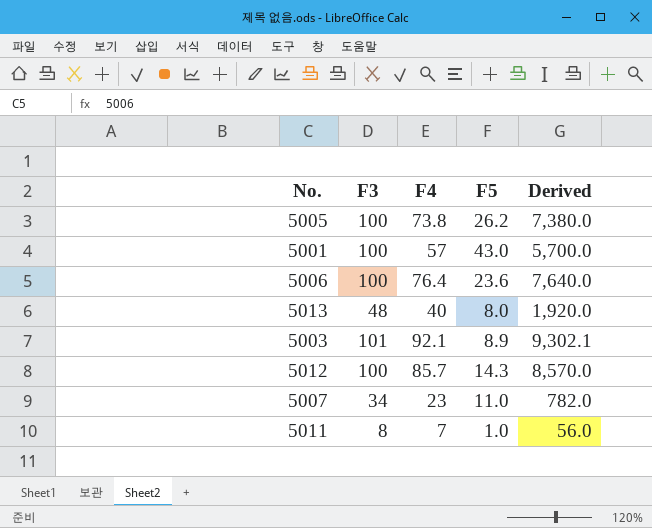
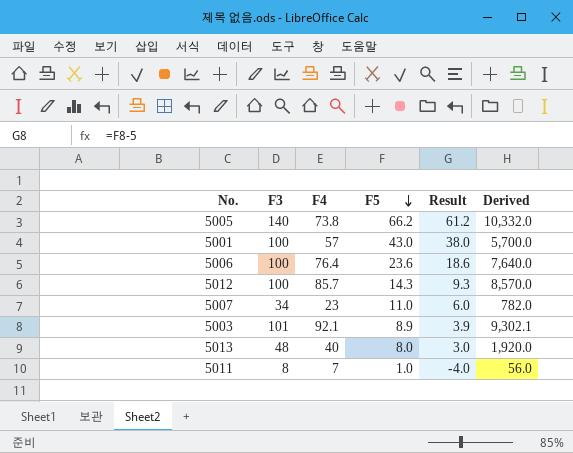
row order: none -> F5 descending
column Result | formula: none -> [F5] - 5
5005 | F3: 100 -> 140
5005 | F5: 26.2 -> 66.2
5005 | Derived: 7,380.0 -> 10,332.0

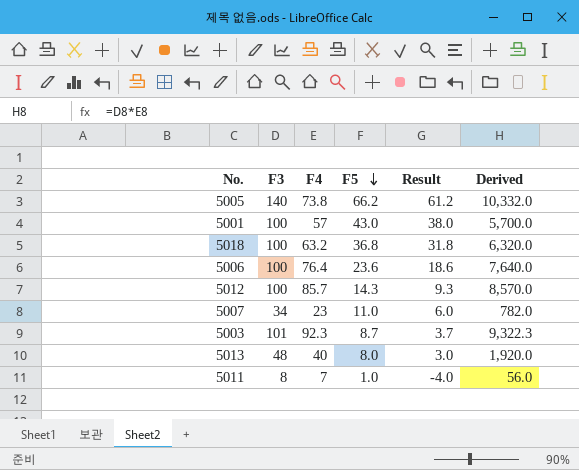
row 5018: none -> 100 | 63.2 | 36.8 | 31.8 | 6,320.0
5003 | F4: 92.1 -> 92.3
5003 | F5: 8.9 -> 8.7
5003 | Result: 3.9 -> 3.7
5003 | Derived: 9,302.1 -> 9,322.3

